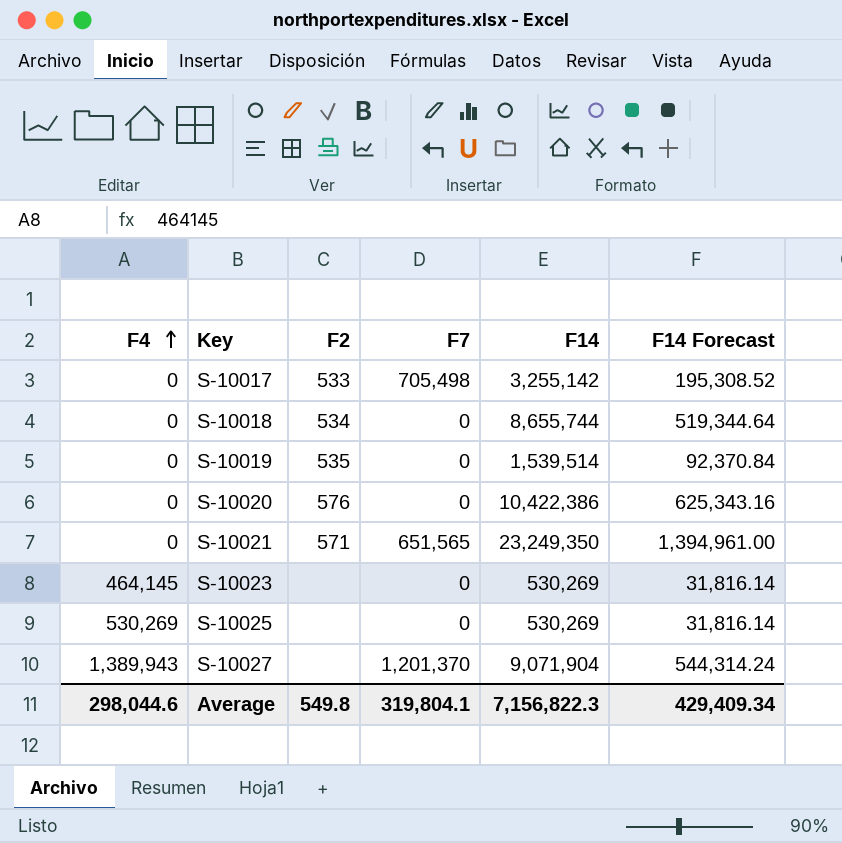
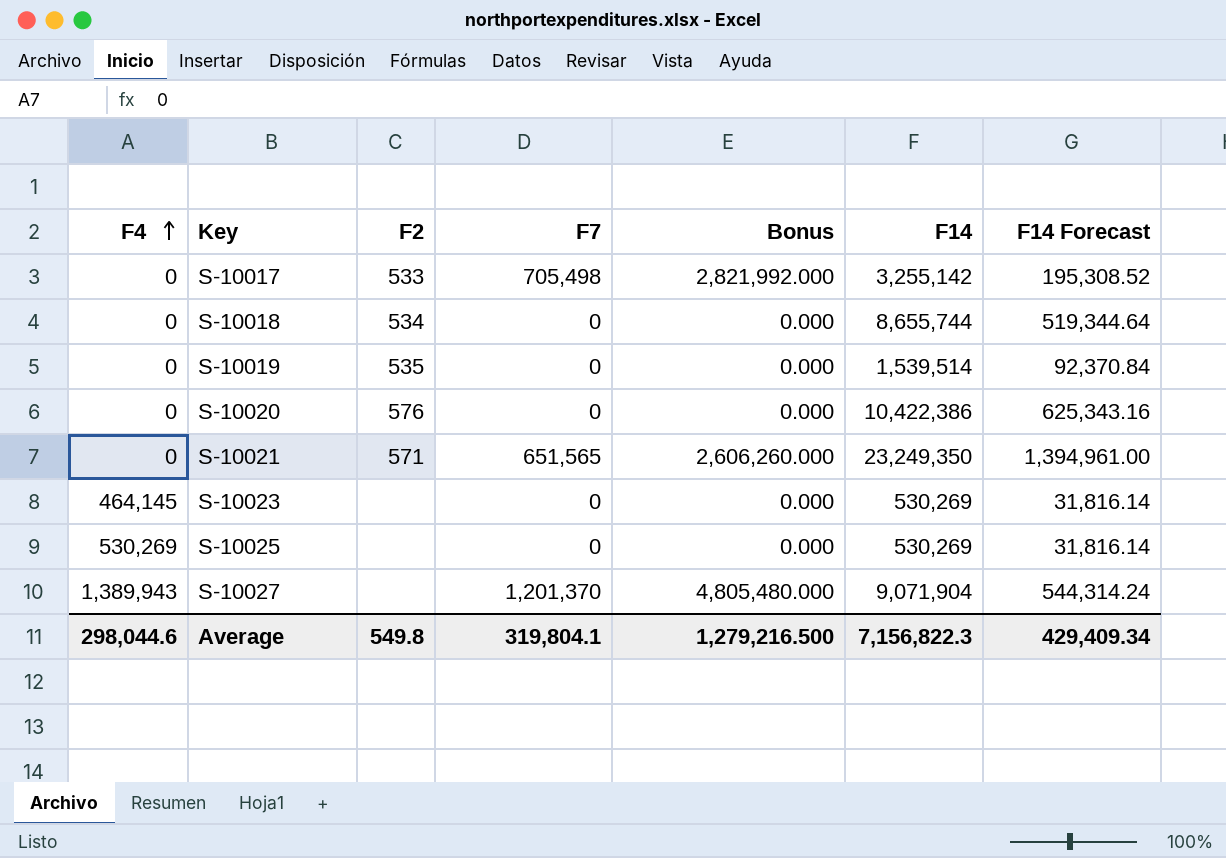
column Bonus | formula: none -> [F7] * 4

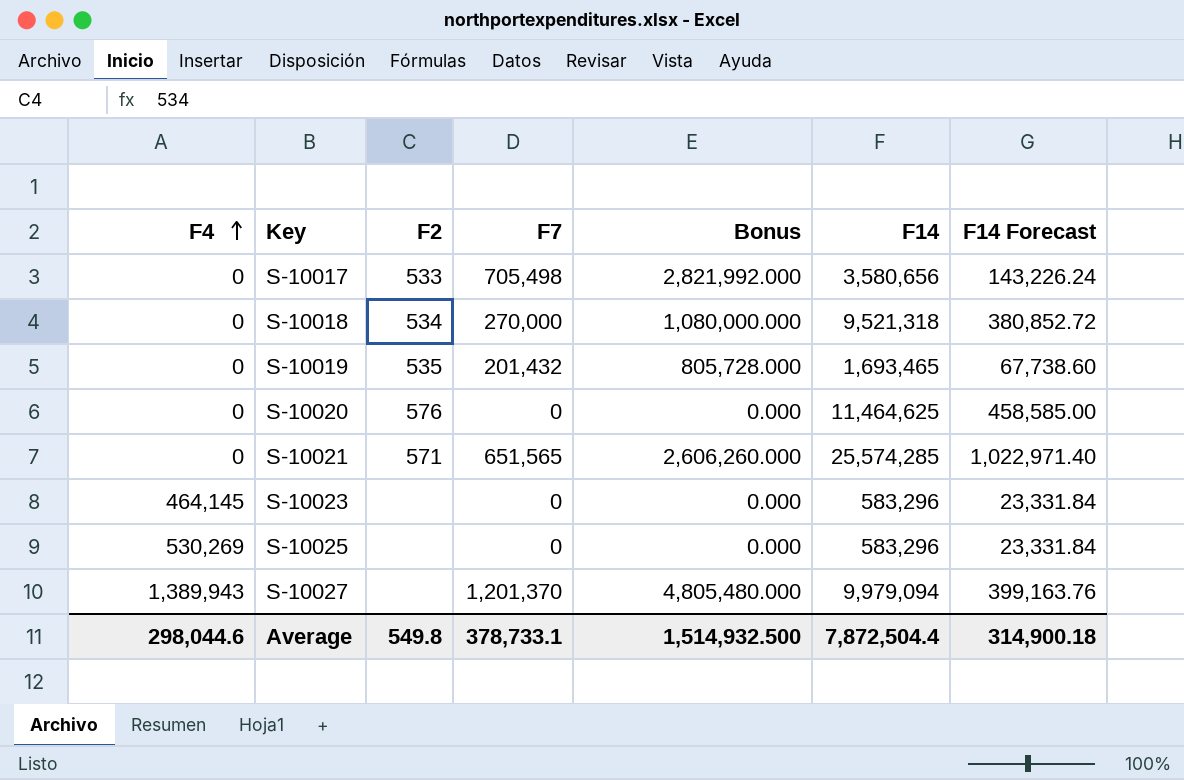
column F14 Forecast | formula: [F14] * 0.06 -> [F14] * 0.04
S-10017 | F14: 3,255,142 -> 3,580,656
S-10018 | F7: 0 -> 270,000
S-10018 | Bonus: 0.000 -> 1,080,000.000
S-10018 | F14: 8,655,744 -> 9,521,318
S-10019 | F7: 0 -> 201,432
S-10019 | Bonus: 0.000 -> 805,728.000
S-10019 | F14: 1,539,514 -> 1,693,465
S-10020 | F14: 10,422,386 -> 11,464,625
S-10021 | F14: 23,249,350 -> 25,574,285
S-10023 | F14: 530,269 -> 583,296
S-10025 | F14: 530,269 -> 583,296
S-10027 | F14: 9,071,904 -> 9,979,094
Average | F7: 319,804.1 -> 378,733.1
Average | Bonus: 1,279,216.500 -> 1,514,932.500
Average | F14: 7,156,822.3 -> 7,872,504.4
Average | F14 Forecast: 429,409.34 -> 314,900.18

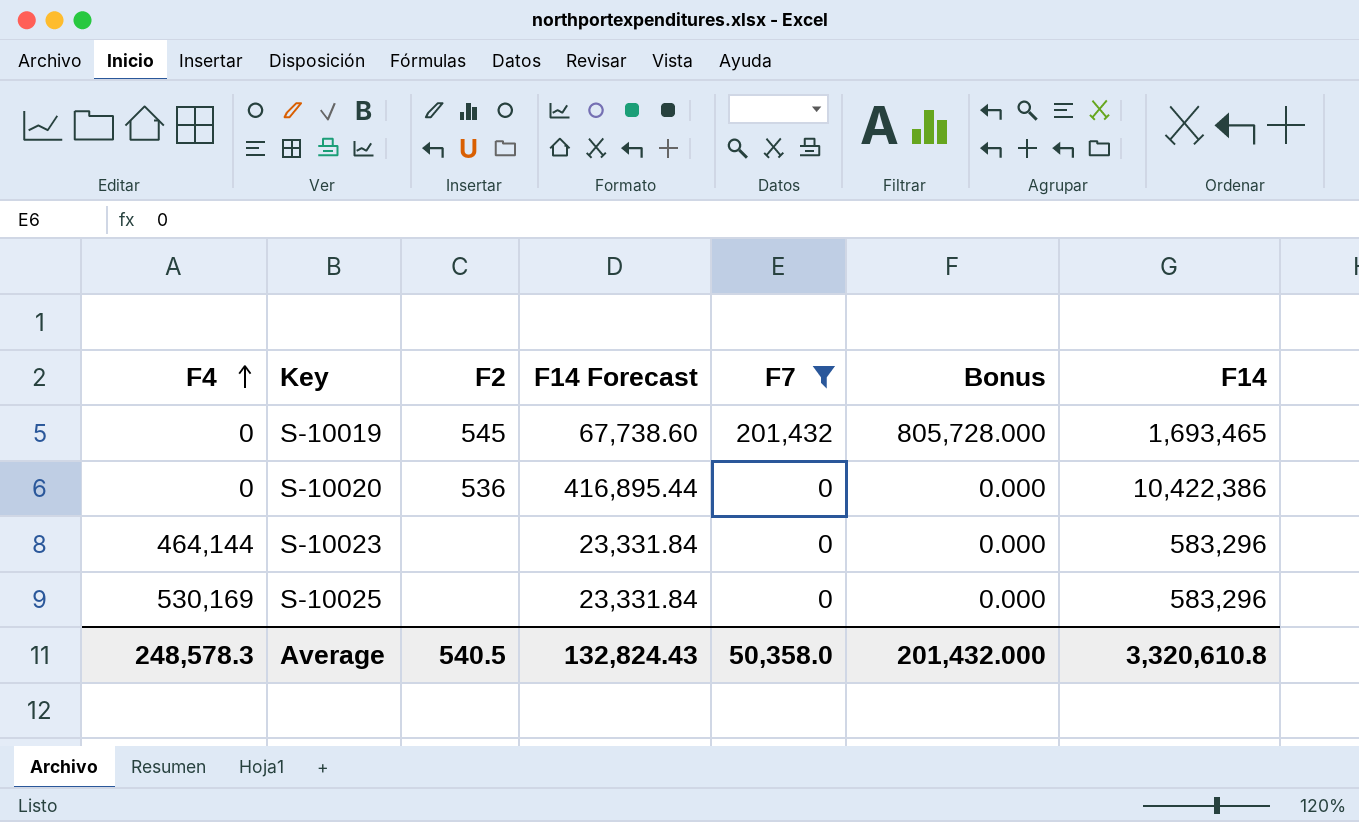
filter: none -> F7 <= 201,432
column F14 Forecast | position: 7 -> 4
S-10019 | F2: 535 -> 545
S-10020 | F2: 576 -> 536
S-10020 | F14 Forecast: 458,585.00 -> 416,895.44
S-10020 | F14: 11,464,625 -> 10,422,386
S-10023 | F4: 464,145 -> 464,144
S-10025 | F4: 530,269 -> 530,169
Average | F4: 298,044.6 -> 248,578.3
Average | F2: 549.8 -> 540.5
Average | F14 Forecast: 314,900.18 -> 132,824.43
Average | F7: 378,733.1 -> 50,358.0
Average | Bonus: 1,514,932.500 -> 201,432.000
Average | F14: 7,872,504.4 -> 3,320,610.8

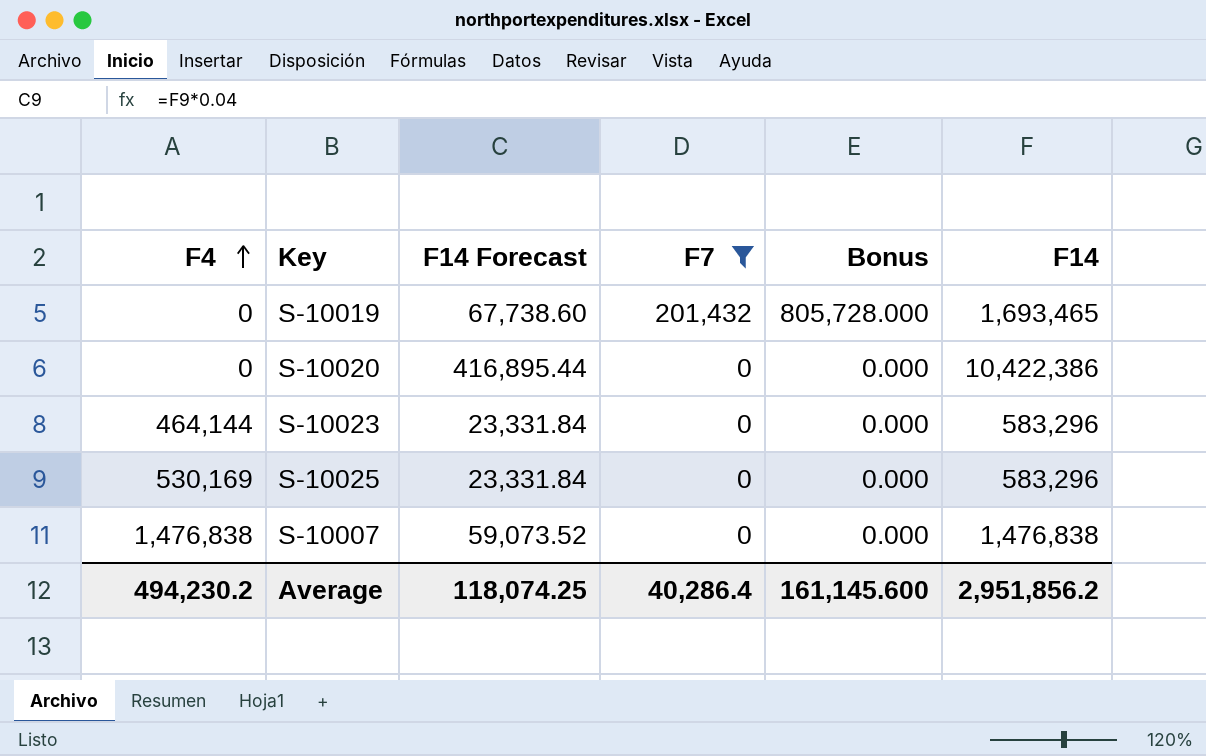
column F2 | position: 3 -> none
row S-10007: none -> 1,476,838 | 59,073.52 | 0 | 0.000 | 1,476,838
Average | F4: 248,578.3 -> 494,230.2
Average | F14 Forecast: 132,824.43 -> 118,074.25
Average | F7: 50,358.0 -> 40,286.4
Average | Bonus: 201,432.000 -> 161,145.600
Average | F14: 3,320,610.8 -> 2,951,856.2

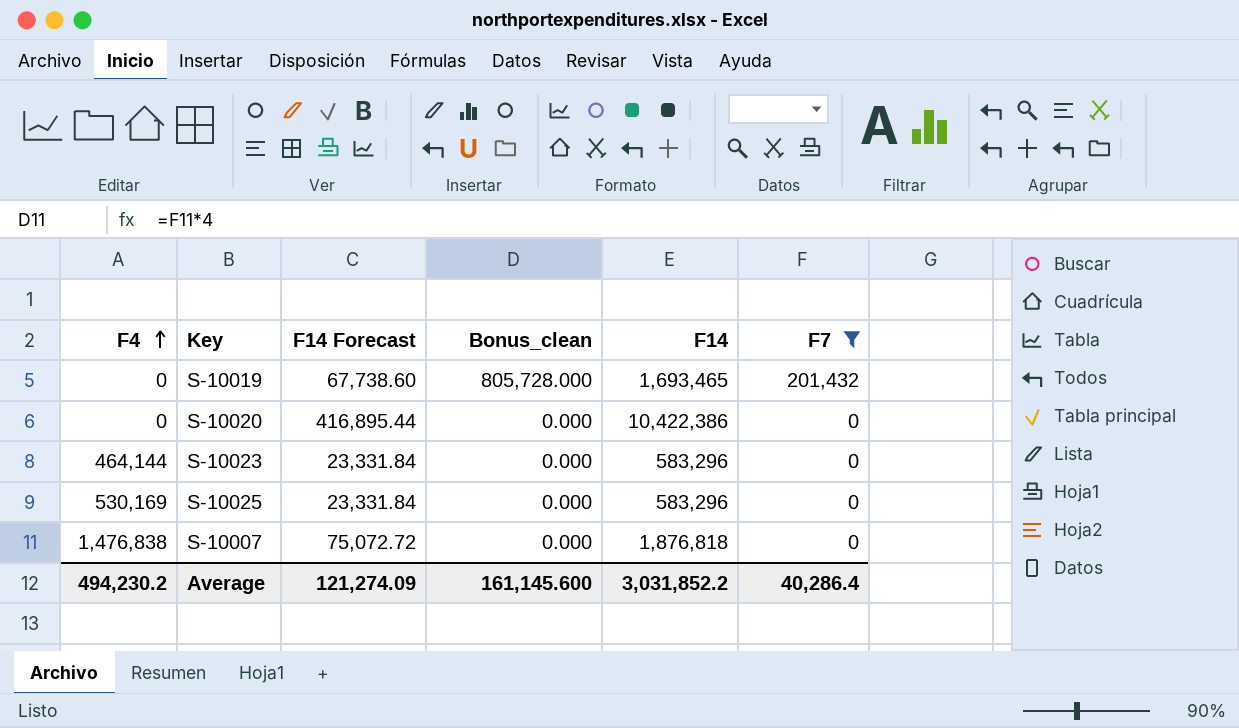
column name: Bonus -> Bonus_clean
column F7 | position: 4 -> 6
S-10007 | F14 Forecast: 59,073.52 -> 75,072.72
S-10007 | F14: 1,476,838 -> 1,876,818
Average | F14 Forecast: 118,074.25 -> 121,274.09
Average | F14: 2,951,856.2 -> 3,031,852.2

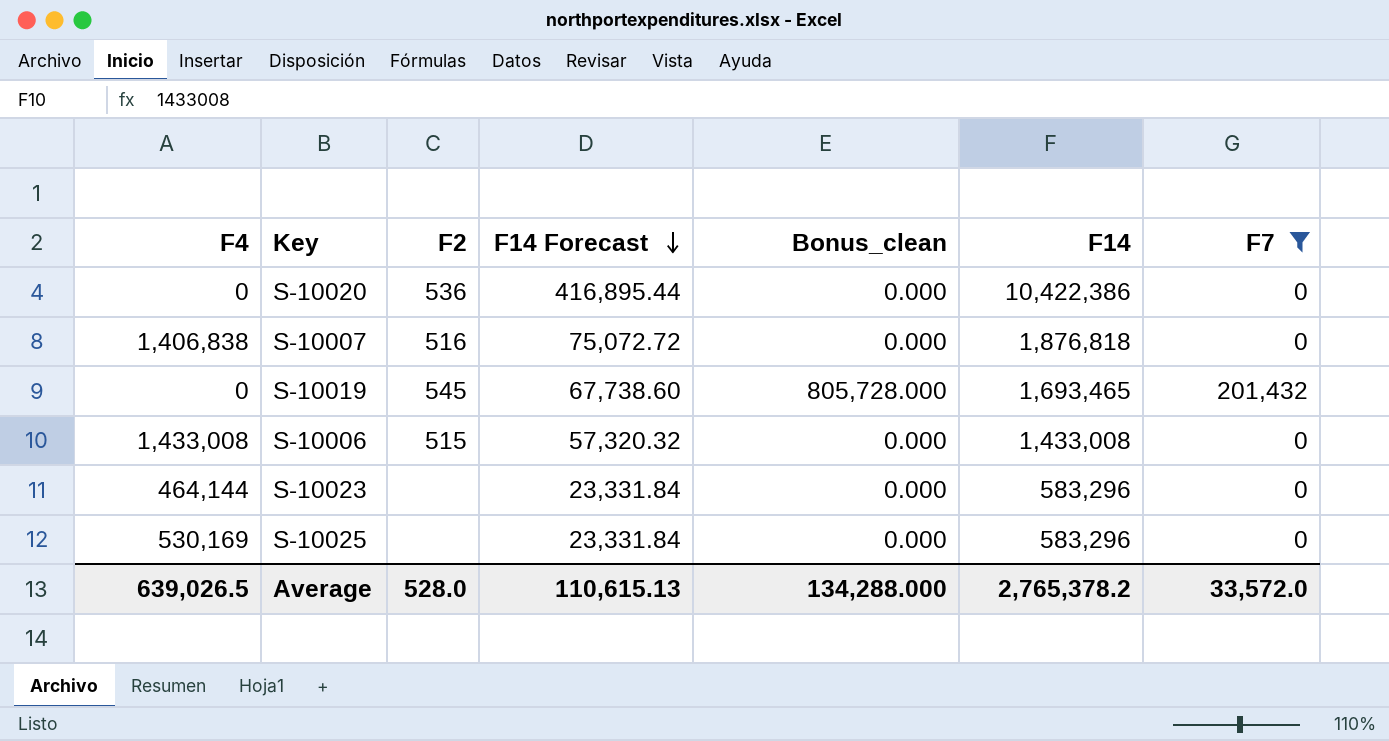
row order: F4 ascending -> F14 Forecast descending
column F2 | position: none -> 3
S-10007 | F4: 1,476,838 -> 1,406,838
row S-10006: none -> 1,433,008 | 515 | 57,320.32 | 0.000 | 1,433,008 | 0
Average | F4: 494,230.2 -> 639,026.5
Average | F14 Forecast: 121,274.09 -> 110,615.13
Average | Bonus_clean: 161,145.600 -> 134,288.000
Average | F14: 3,031,852.2 -> 2,765,378.2
Average | F7: 40,286.4 -> 33,572.0

